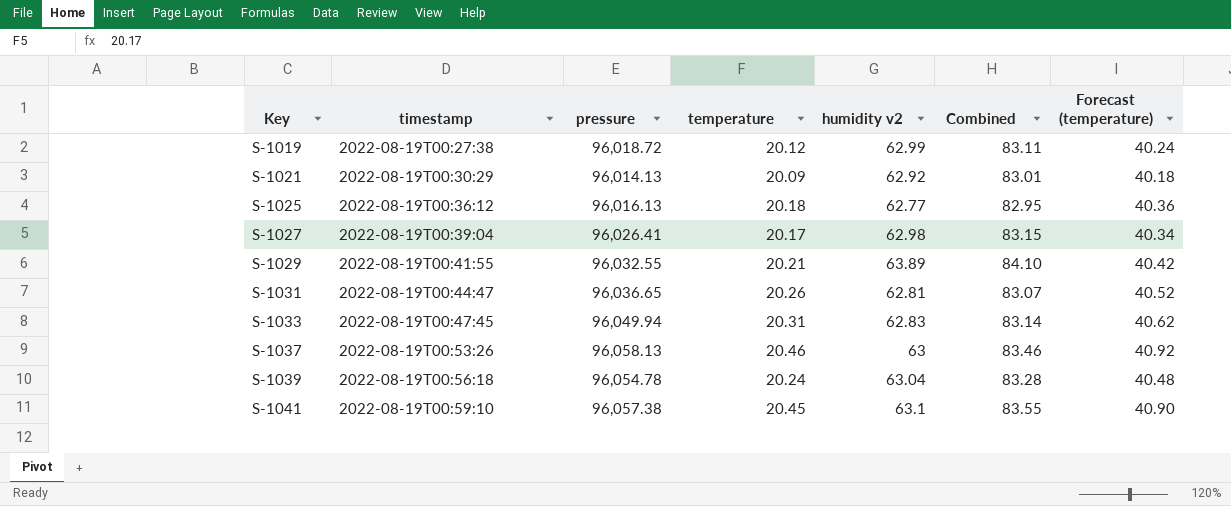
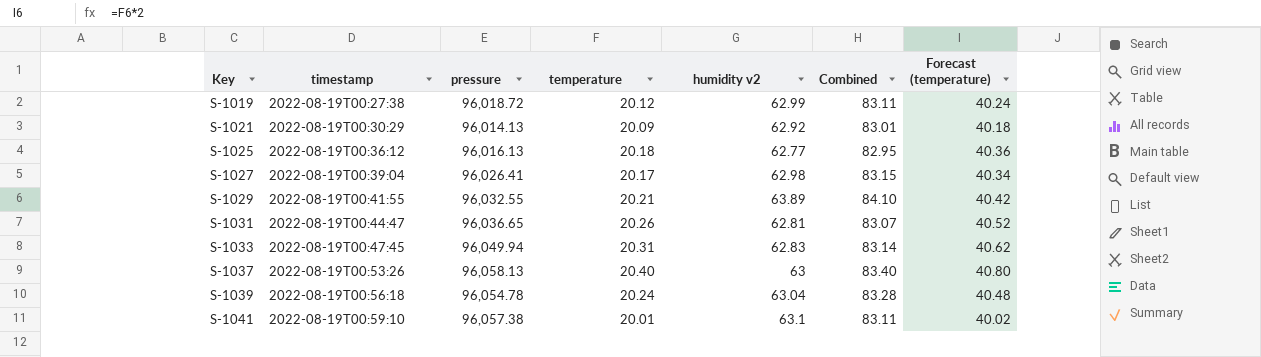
S-1037 | temperature: 20.46 -> 20.40
S-1037 | Combined: 83.46 -> 83.40
S-1037 | Forecast (temperature): 40.92 -> 40.80
S-1041 | temperature: 20.45 -> 20.01
S-1041 | Combined: 83.55 -> 83.11
S-1041 | Forecast (temperature): 40.90 -> 40.02

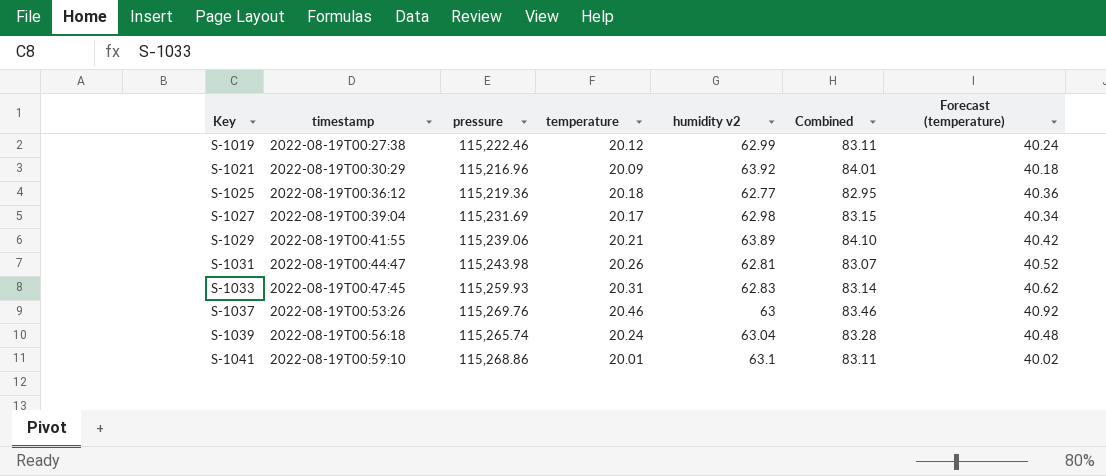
S-1019 | pressure: 96,018.72 -> 115,222.46
S-1021 | pressure: 96,014.13 -> 115,216.96
S-1021 | humidity v2: 62.92 -> 63.92
S-1021 | Combined: 83.01 -> 84.01
S-1025 | pressure: 96,016.13 -> 115,219.36
S-1027 | pressure: 96,026.41 -> 115,231.69
S-1029 | pressure: 96,032.55 -> 115,239.06
S-1031 | pressure: 96,036.65 -> 115,243.98
S-1033 | pressure: 96,049.94 -> 115,259.93
S-1037 | pressure: 96,058.13 -> 115,269.76
S-1037 | temperature: 20.40 -> 20.46
S-1037 | Combined: 83.40 -> 83.46
S-1037 | Forecast (temperature): 40.80 -> 40.92
S-1039 | pressure: 96,054.78 -> 115,265.74
S-1041 | pressure: 96,057.38 -> 115,268.86

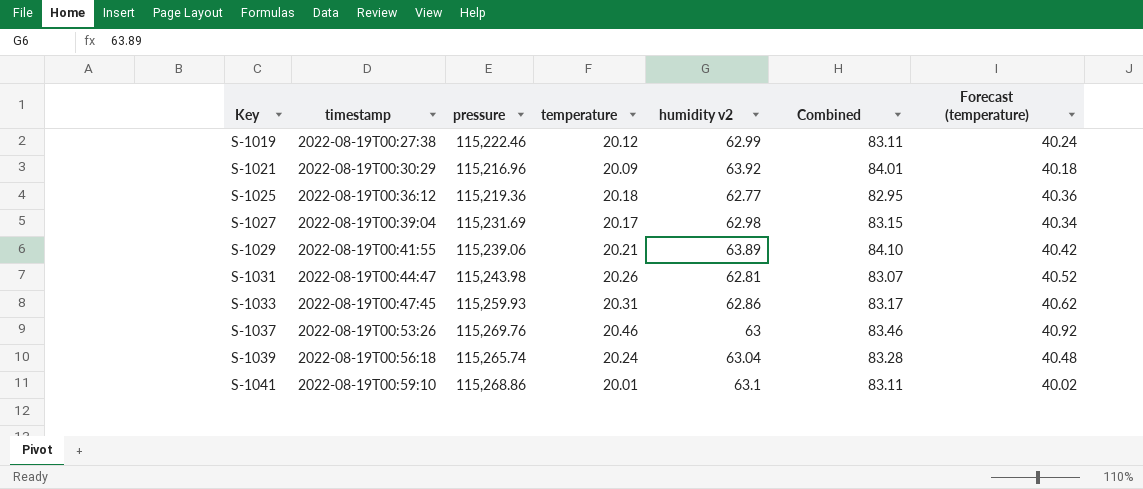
S-1033 | humidity v2: 62.83 -> 62.86
S-1033 | Combined: 83.14 -> 83.17

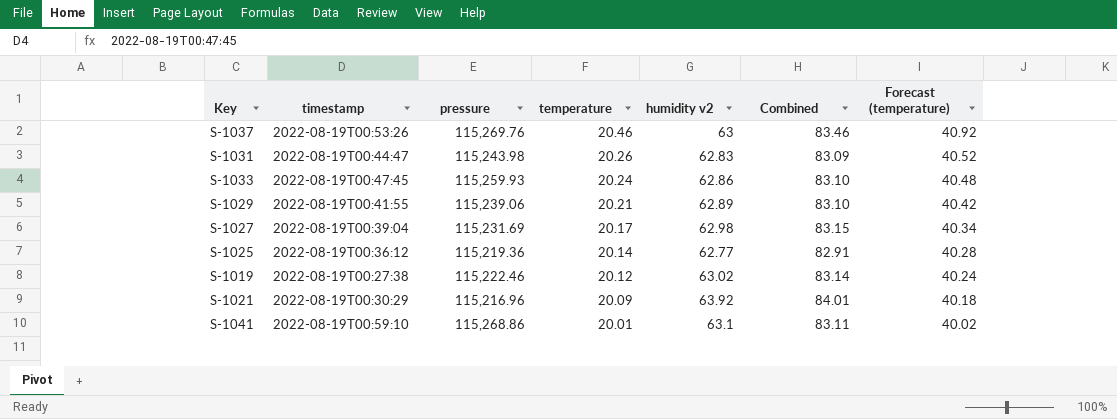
row order: Key ascending -> temperature descending
row S-1039: 2022-08-19T00:56:18 | 115,265.74 | 20.24 | 63.04 | 83.28 | 40.48 -> none
S-1031 | humidity v2: 62.81 -> 62.83
S-1031 | Combined: 83.07 -> 83.09
S-1033 | temperature: 20.31 -> 20.24
S-1033 | Combined: 83.17 -> 83.10
S-1033 | Forecast (temperature): 40.62 -> 40.48
S-1029 | humidity v2: 63.89 -> 62.89
S-1029 | Combined: 84.10 -> 83.10
S-1025 | temperature: 20.18 -> 20.14
S-1025 | Combined: 82.95 -> 82.91
S-1025 | Forecast (temperature): 40.36 -> 40.28
S-1019 | humidity v2: 62.99 -> 63.02
S-1019 | Combined: 83.11 -> 83.14

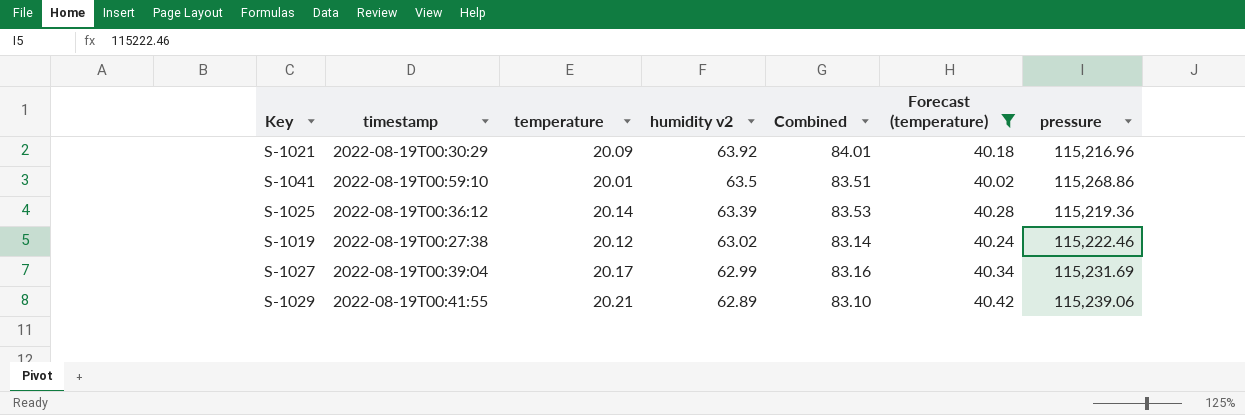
filter: none -> Forecast (temperature) <= 40.42
row order: temperature descending -> humidity v2 descending
column pressure | position: 3 -> 7
S-1041 | humidity v2: 63.1 -> 63.5
S-1041 | Combined: 83.11 -> 83.51
S-1025 | humidity v2: 62.77 -> 63.39
S-1025 | Combined: 82.91 -> 83.53
S-1027 | humidity v2: 62.98 -> 62.99
S-1027 | Combined: 83.15 -> 83.16

